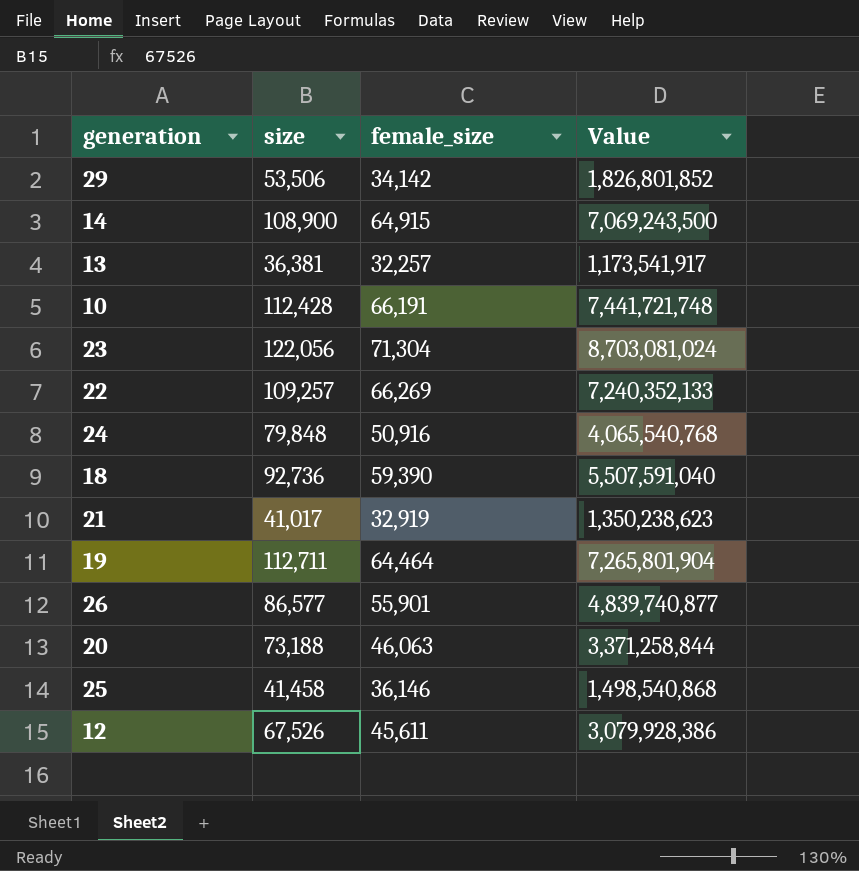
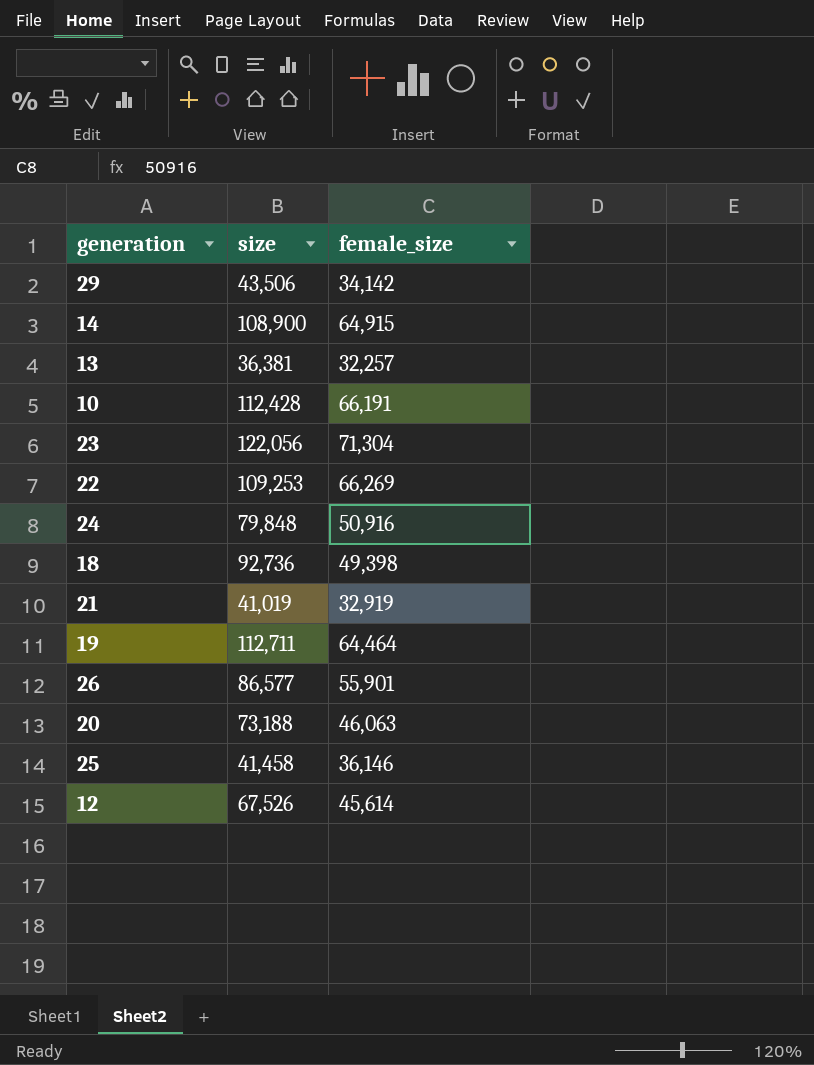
column Value | formula: [size] * [female_size] -> none
29 | size: 53,506 -> 43,506
22 | size: 109,257 -> 109,253
18 | female_size: 59,390 -> 49,398
21 | size: 41,017 -> 41,019
12 | female_size: 45,611 -> 45,614

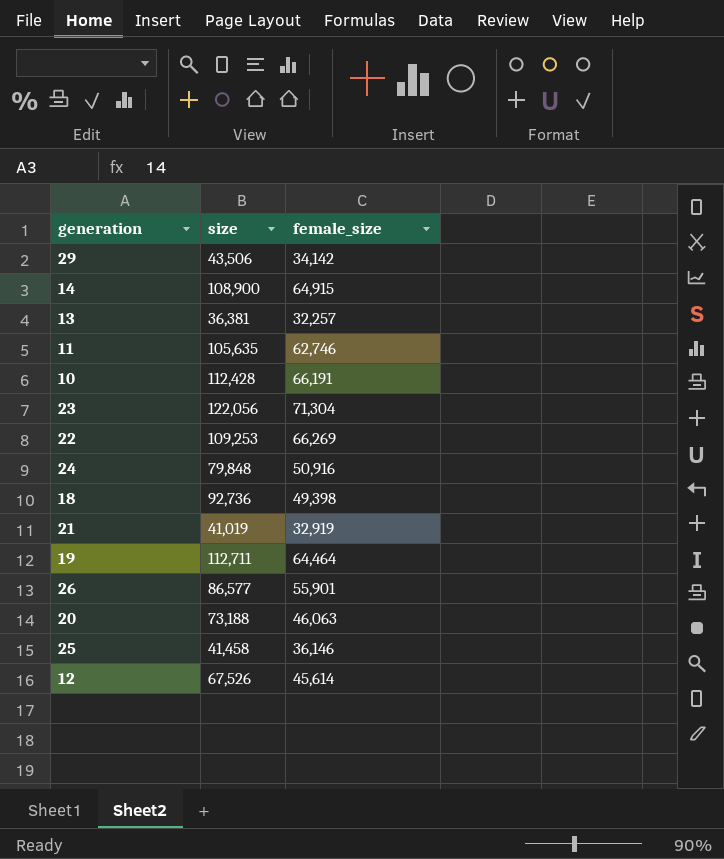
row 11: none -> 105,635 | 62,746

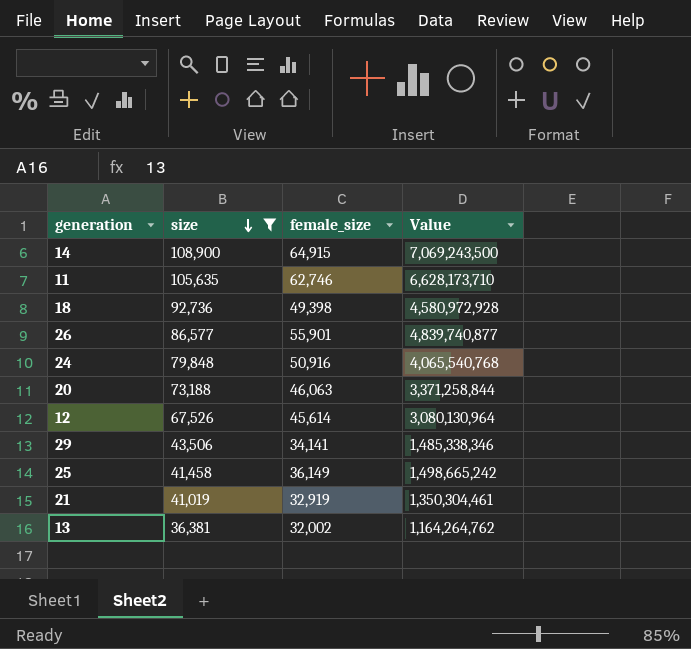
filter: none -> size <= 108,900
row order: none -> size descending
column Value | formula: none -> [size] * [female_size]
29 | female_size: 34,142 -> 34,141
25 | female_size: 36,146 -> 36,149
13 | female_size: 32,257 -> 32,002

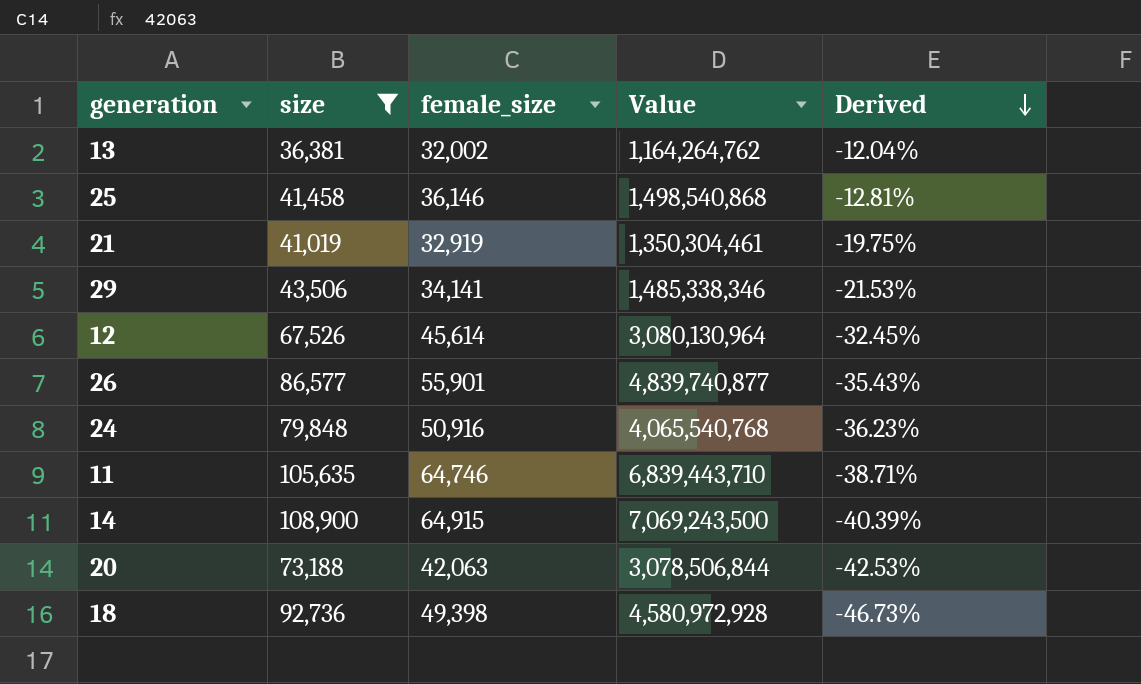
row order: size descending -> Derived descending
column Derived | formula: none -> ([female_size] - [size]) / [size]
25 | female_size: 36,149 -> 36,146
25 | Value: 1,498,665,242 -> 1,498,540,868
11 | female_size: 62,746 -> 64,746
11 | Value: 6,628,173,710 -> 6,839,443,710
20 | female_size: 46,063 -> 42,063
20 | Value: 3,371,258,844 -> 3,078,506,844

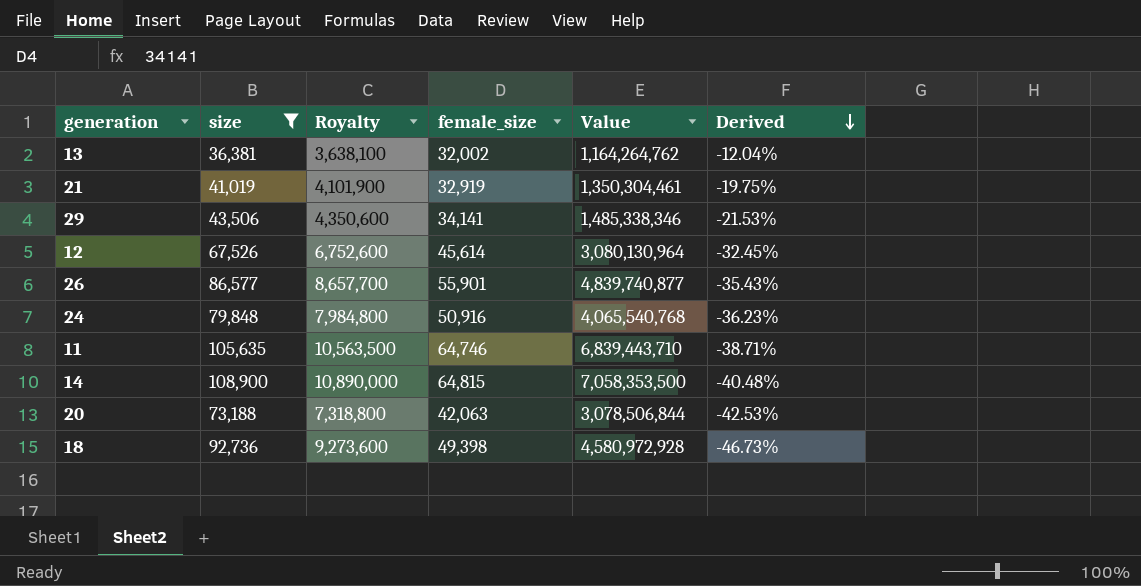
column Royalty | formula: none -> [size] * 100
row 25: 41,458 | 36,146 | 1,498,540,868 | -12.81% -> none
14 | female_size: 64,915 -> 64,815
14 | Value: 7,069,243,500 -> 7,058,353,500
14 | Derived: -40.39% -> -40.48%

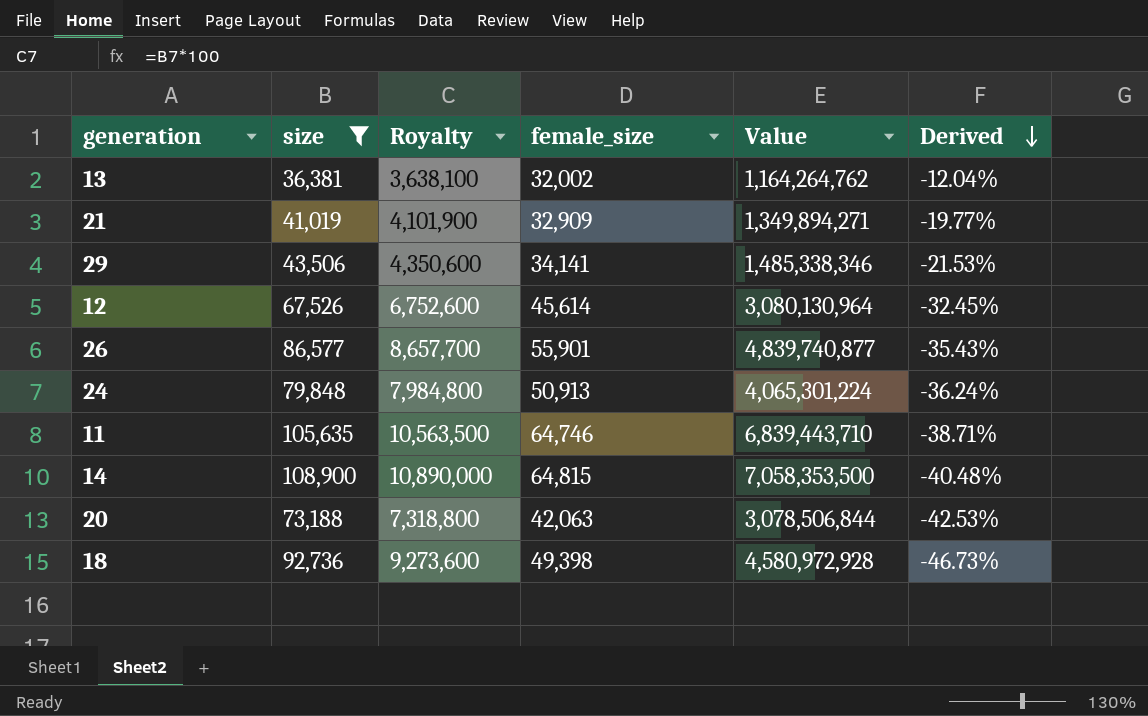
21 | female_size: 32,919 -> 32,909
21 | Value: 1,350,304,461 -> 1,349,894,271
21 | Derived: -19.75% -> -19.77%
24 | female_size: 50,916 -> 50,913
24 | Value: 4,065,540,768 -> 4,065,301,224
24 | Derived: -36.23% -> -36.24%

